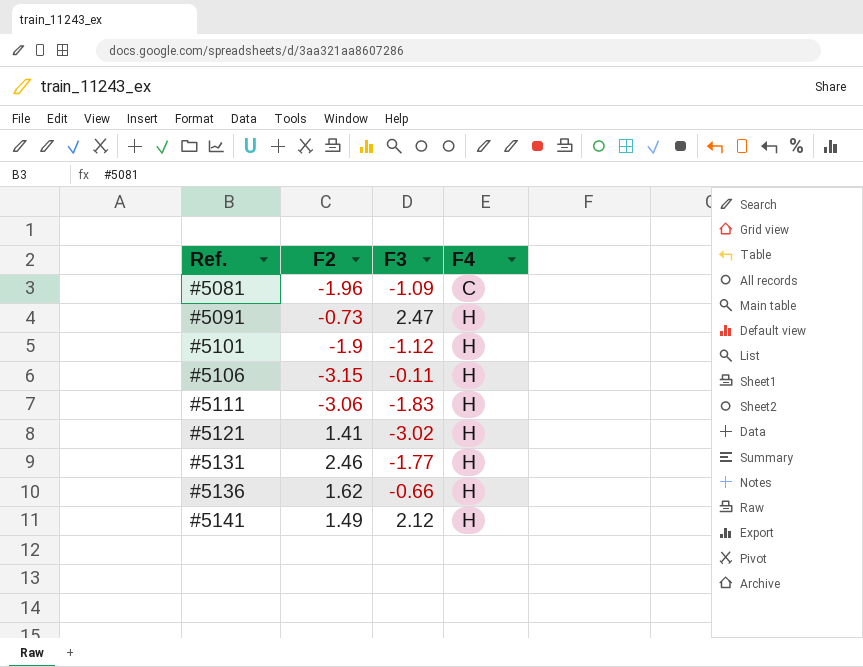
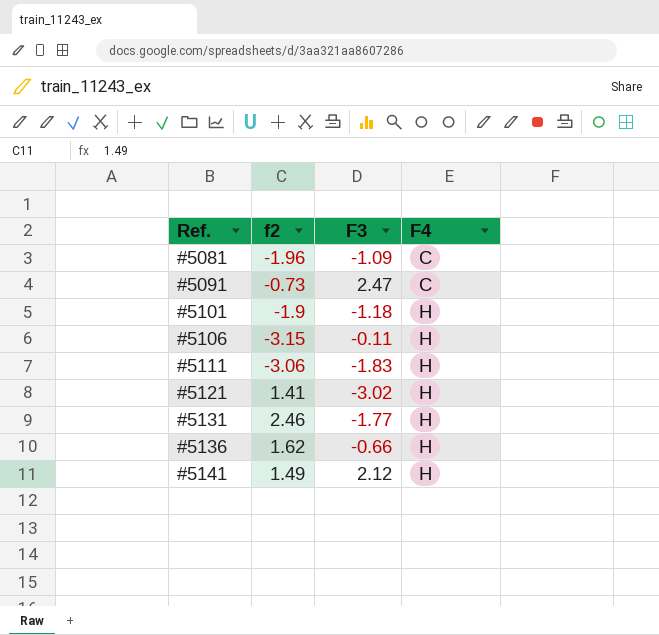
column name: F2 -> f2
#5091 | F4: H -> C
#5101 | F3: -1.12 -> -1.18

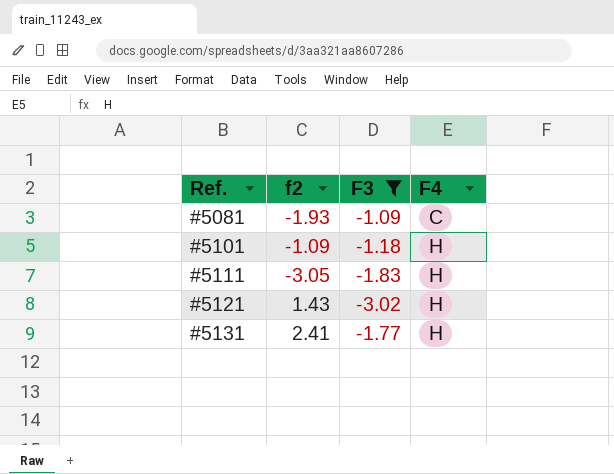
filter: none -> F3 <= -1.09
#5081 | f2: -1.96 -> -1.93
#5101 | f2: -1.9 -> -1.09
#5111 | f2: -3.06 -> -3.05
#5121 | f2: 1.41 -> 1.43
#5131 | f2: 2.46 -> 2.41

